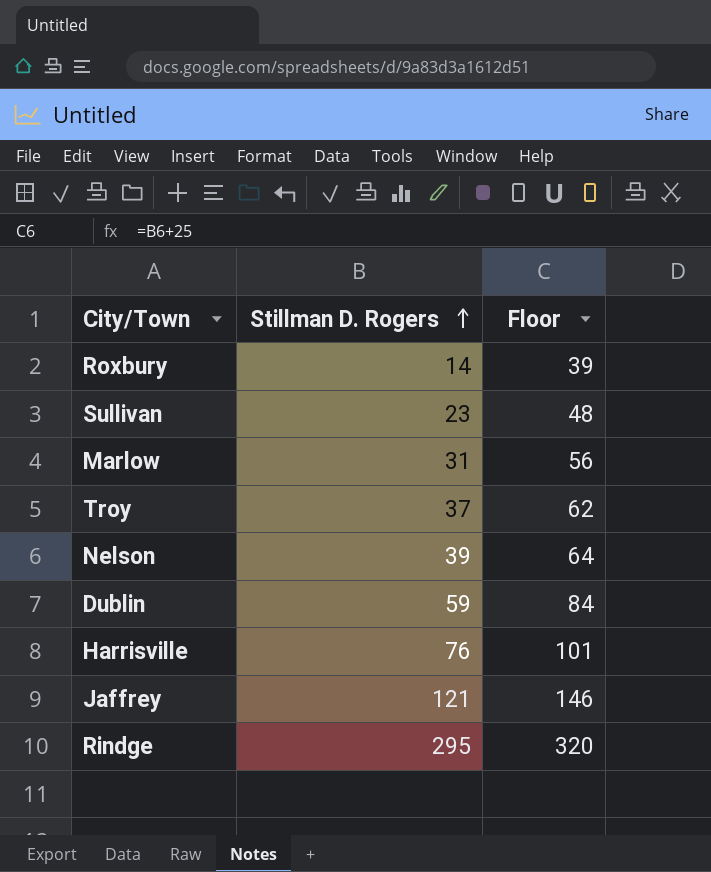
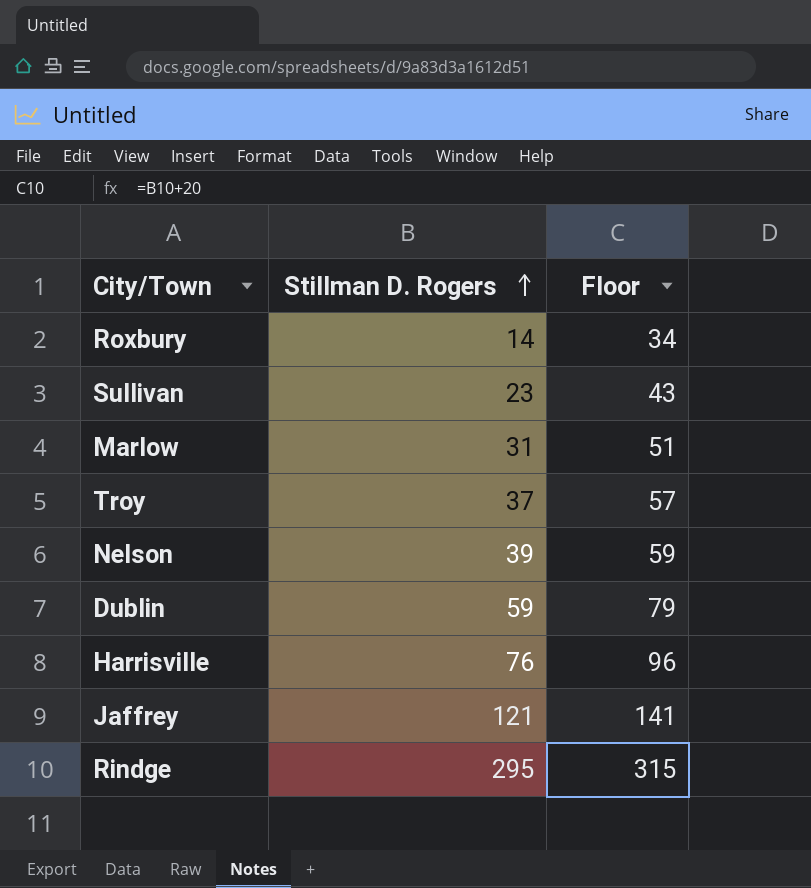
column Floor | formula: [Stillman D. Rogers] + 25 -> [Stillman D. Rogers] + 20

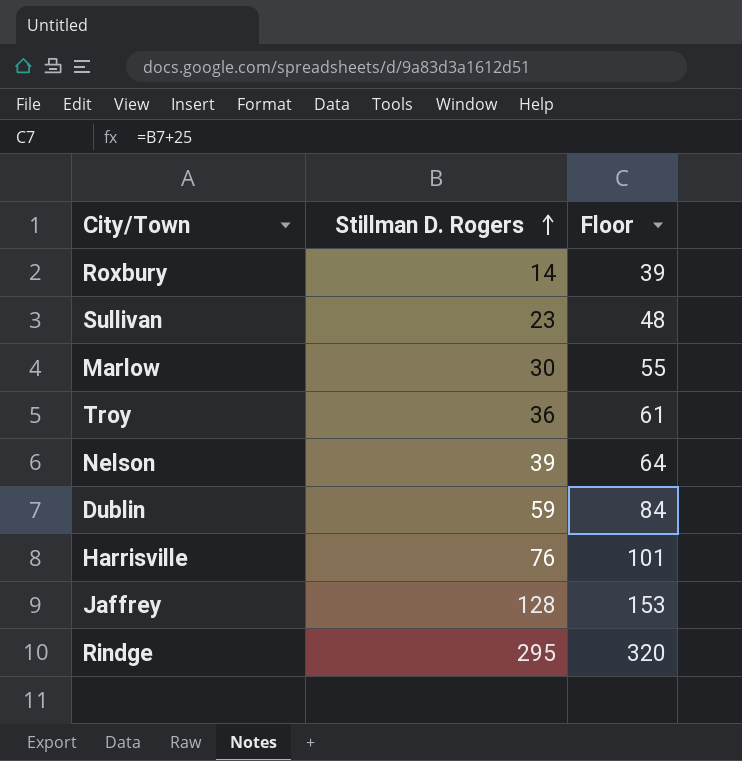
column Floor | formula: [Stillman D. Rogers] + 20 -> [Stillman D. Rogers] + 25
Marlow | Stillman D. Rogers: 31 -> 30
Troy | Stillman D. Rogers: 37 -> 36
Jaffrey | Stillman D. Rogers: 121 -> 128

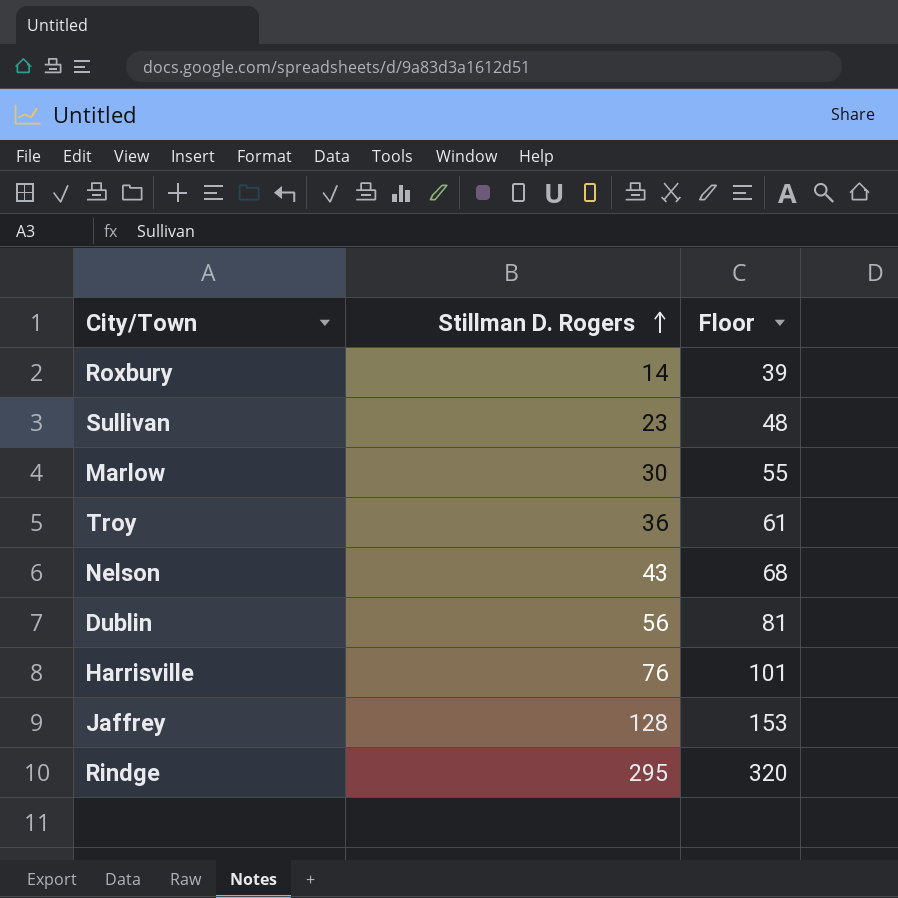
Nelson | Stillman D. Rogers: 39 -> 43
Nelson | Floor: 64 -> 68
Dublin | Stillman D. Rogers: 59 -> 56
Dublin | Floor: 84 -> 81

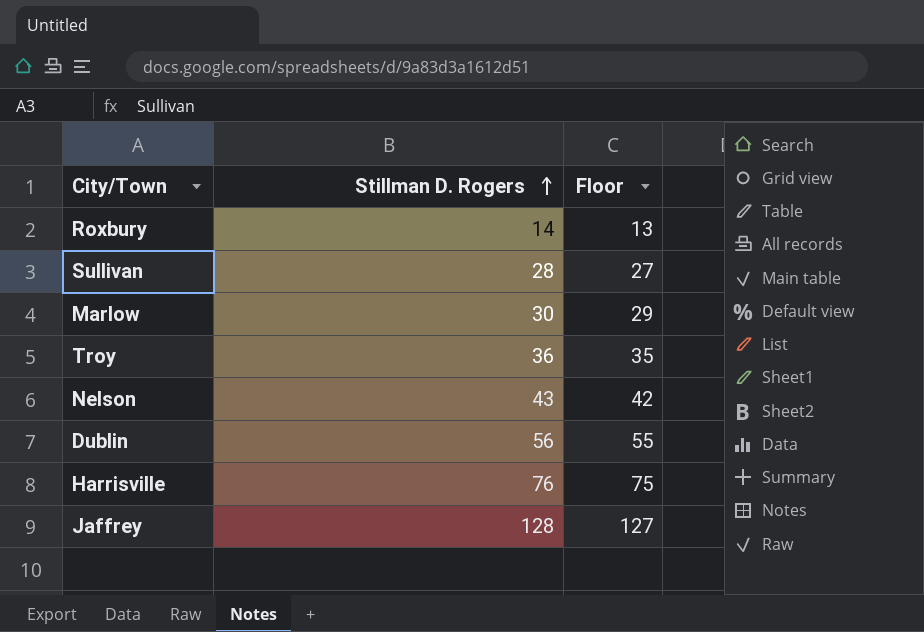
column Floor | formula: [Stillman D. Rogers] + 25 -> [Stillman D. Rogers] - 1
row Rindge: 295 | 320 -> none
Sullivan | Stillman D. Rogers: 23 -> 28

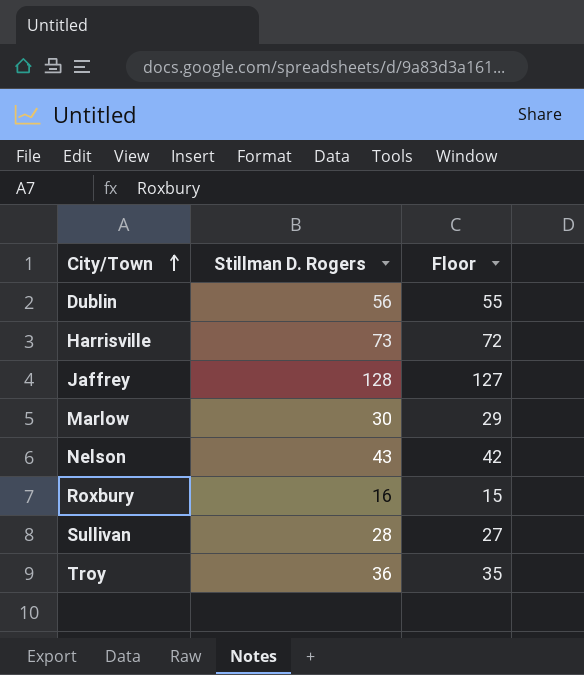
row order: Stillman D. Rogers ascending -> City/Town ascending
Harrisville | Stillman D. Rogers: 76 -> 73
Harrisville | Floor: 75 -> 72
Roxbury | Stillman D. Rogers: 14 -> 16
Roxbury | Floor: 13 -> 15

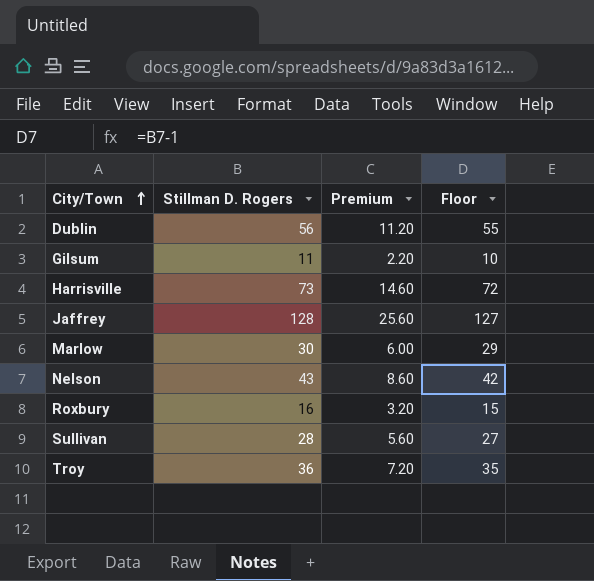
column Premium | formula: none -> [Stillman D. Rogers] * 0.2
row Gilsum: none -> 11 | 2.20 | 10

